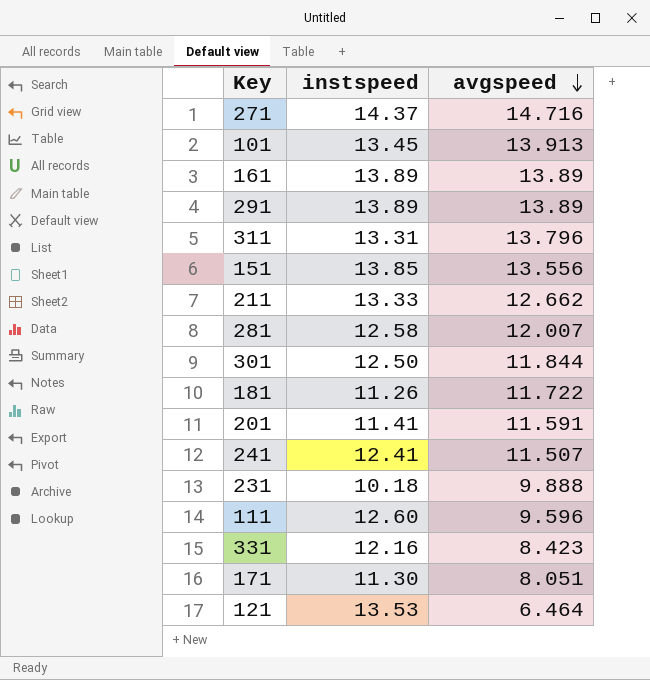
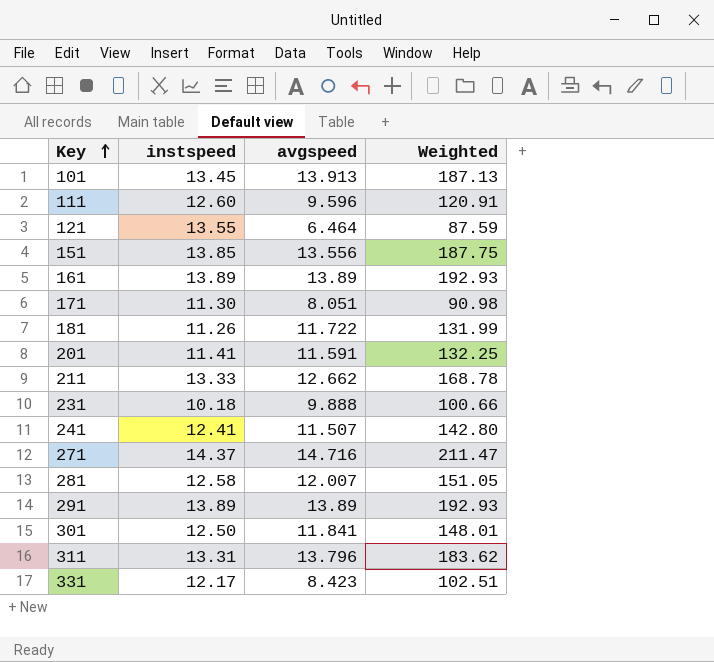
row order: avgspeed descending -> Key ascending
column Weighted | formula: none -> [instspeed] * [avgspeed]
121 | instspeed: 13.53 -> 13.55
301 | avgspeed: 11.844 -> 11.841
331 | instspeed: 12.16 -> 12.17

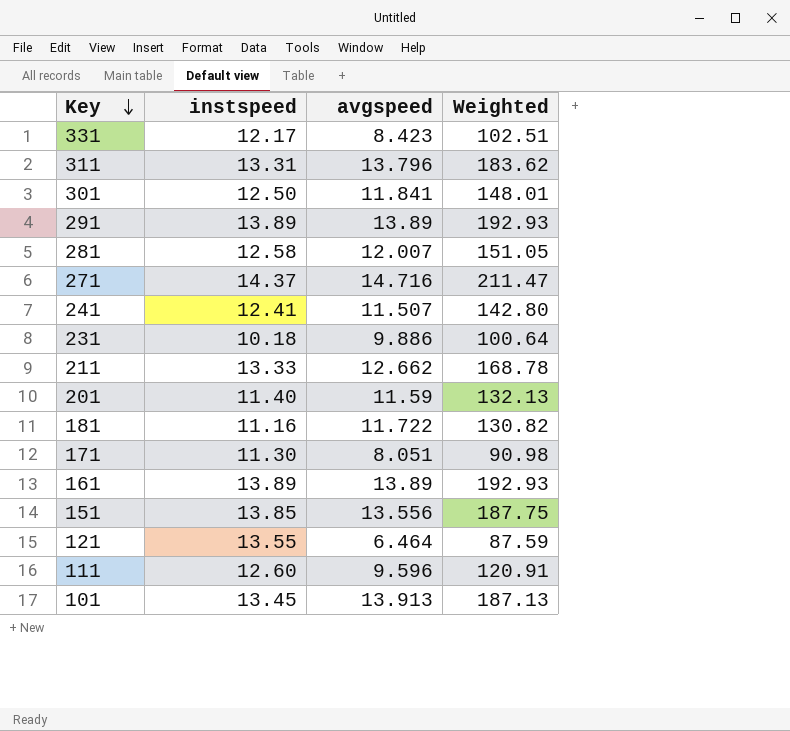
row order: Key ascending -> Key descending
231 | avgspeed: 9.888 -> 9.886
231 | Weighted: 100.66 -> 100.64
201 | instspeed: 11.41 -> 11.40
201 | avgspeed: 11.591 -> 11.59
201 | Weighted: 132.25 -> 132.13
181 | instspeed: 11.26 -> 11.16
181 | Weighted: 131.99 -> 130.82

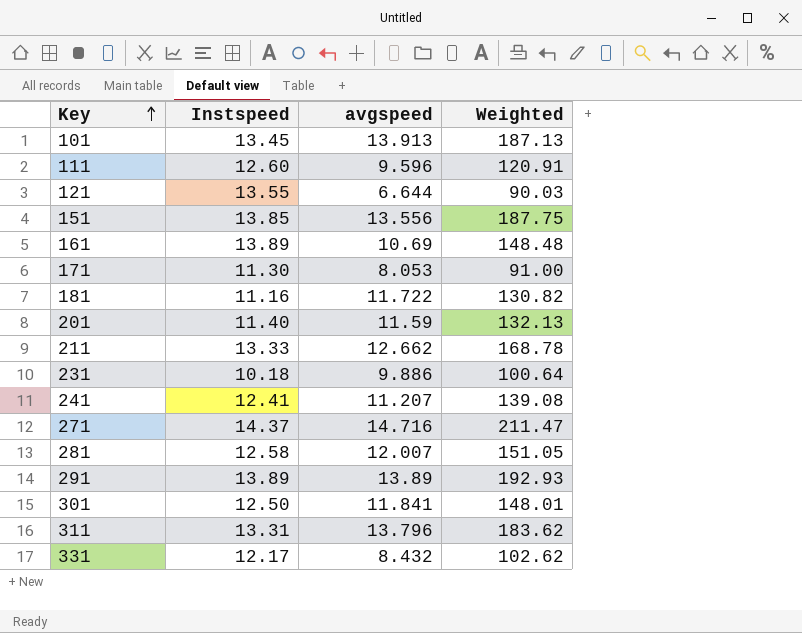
row order: Key descending -> Key ascending
column name: instspeed -> Instspeed
121 | avgspeed: 6.464 -> 6.644
121 | Weighted: 87.59 -> 90.03
161 | avgspeed: 13.89 -> 10.69
161 | Weighted: 192.93 -> 148.48
171 | avgspeed: 8.051 -> 8.053
171 | Weighted: 90.98 -> 91.00
241 | avgspeed: 11.507 -> 11.207
241 | Weighted: 142.80 -> 139.08
331 | avgspeed: 8.423 -> 8.432
331 | Weighted: 102.51 -> 102.62

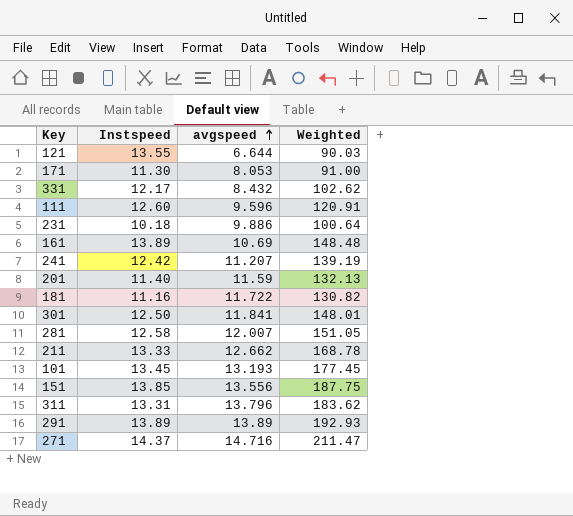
row order: Key ascending -> avgspeed ascending
241 | Instspeed: 12.41 -> 12.42
241 | Weighted: 139.08 -> 139.19
101 | avgspeed: 13.913 -> 13.193
101 | Weighted: 187.13 -> 177.45

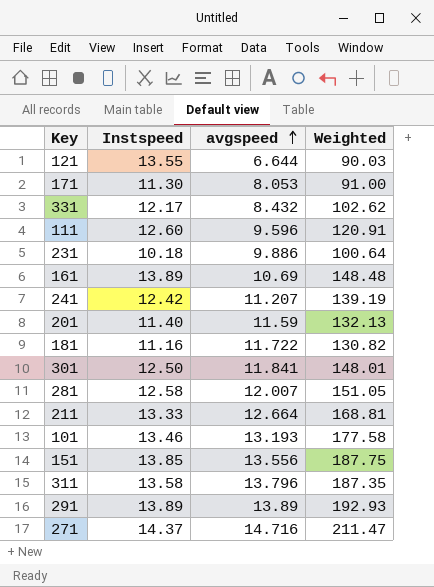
211 | avgspeed: 12.662 -> 12.664
211 | Weighted: 168.78 -> 168.81
101 | Instspeed: 13.45 -> 13.46
101 | Weighted: 177.45 -> 177.58
311 | Instspeed: 13.31 -> 13.58
311 | Weighted: 183.62 -> 187.35

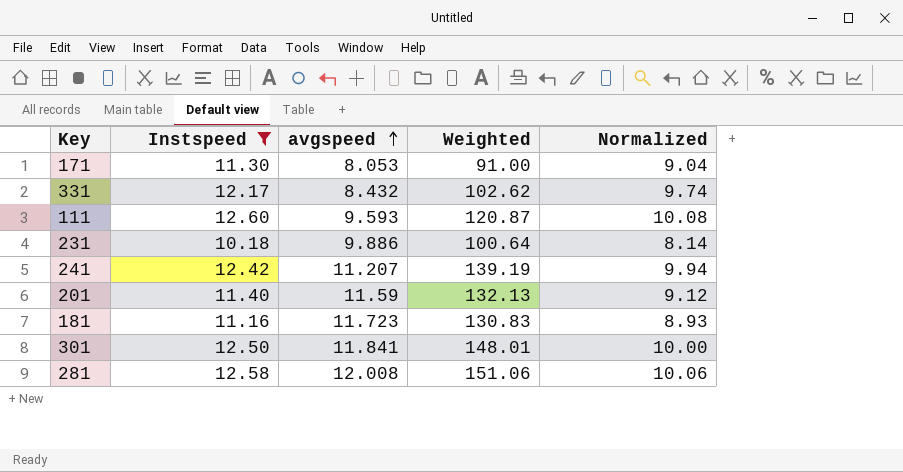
filter: none -> Instspeed <= 12.60
column Normalized | formula: none -> [Instspeed] * 0.8
111 | avgspeed: 9.596 -> 9.593
111 | Weighted: 120.91 -> 120.87
181 | avgspeed: 11.722 -> 11.723
181 | Weighted: 130.82 -> 130.83
281 | avgspeed: 12.007 -> 12.008
281 | Weighted: 151.05 -> 151.06

